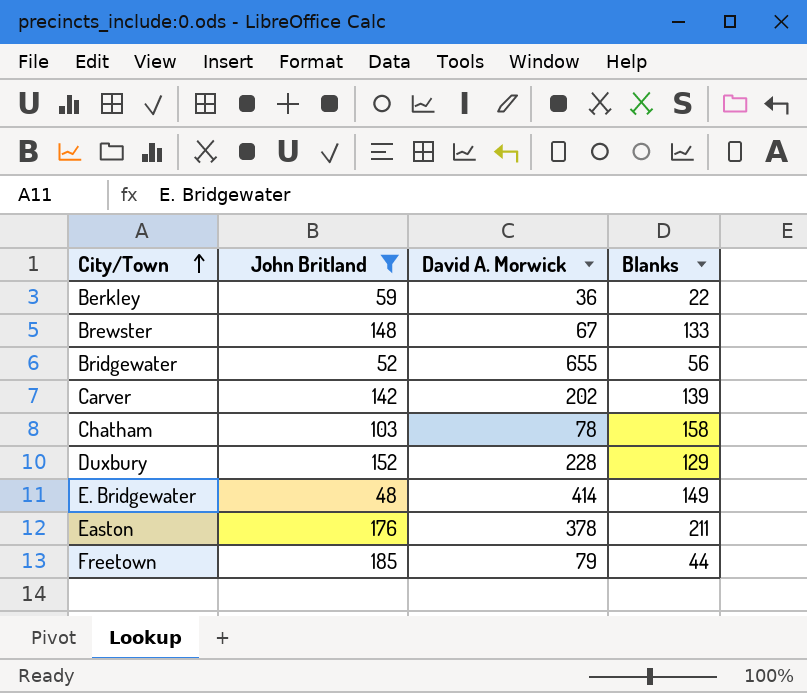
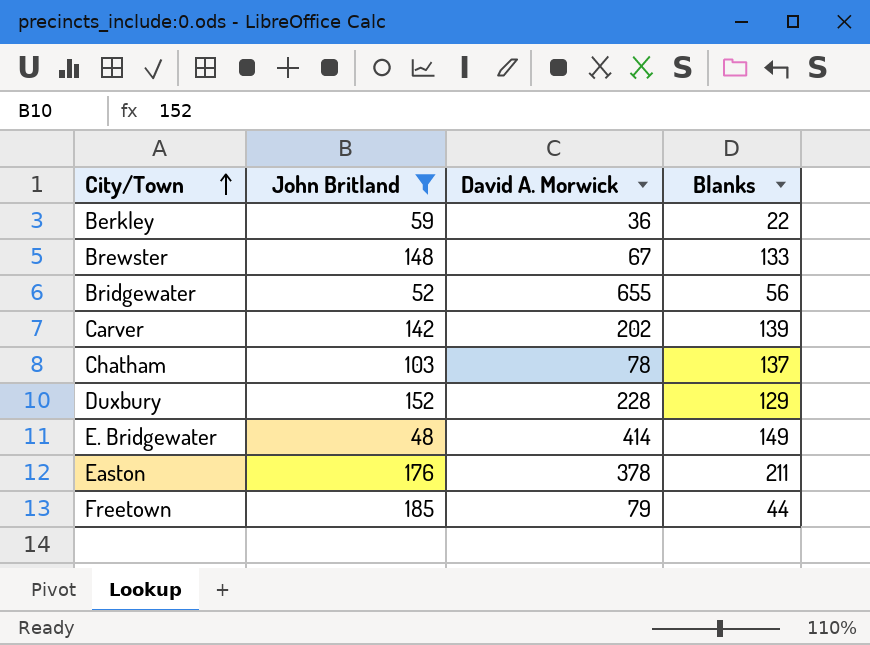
Chatham | Blanks: 158 -> 137

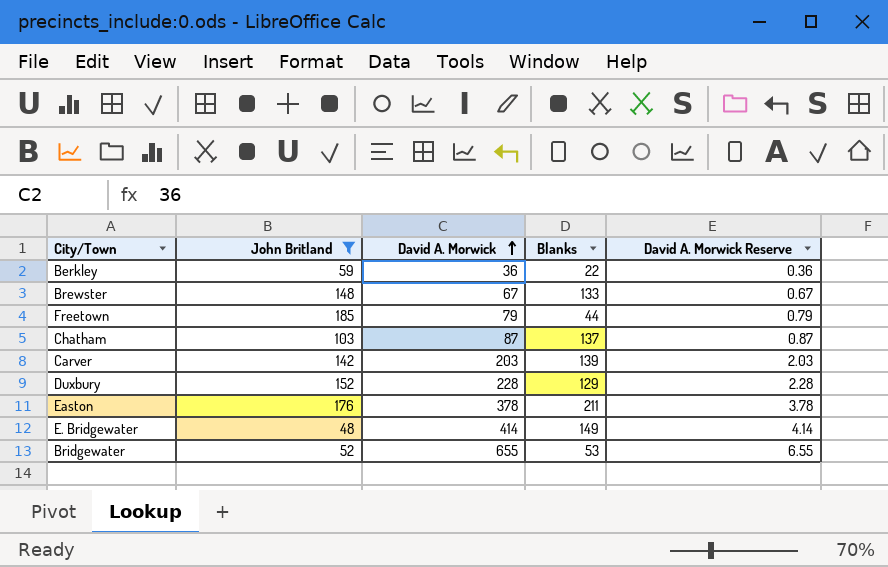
row order: City/Town ascending -> David A. Morwick ascending
column David A. Morwick Reserve | formula: none -> [David A. Morwick] * 0.01
Chatham | David A. Morwick: 78 -> 87
Carver | David A. Morwick: 202 -> 203
Bridgewater | Blanks: 56 -> 53

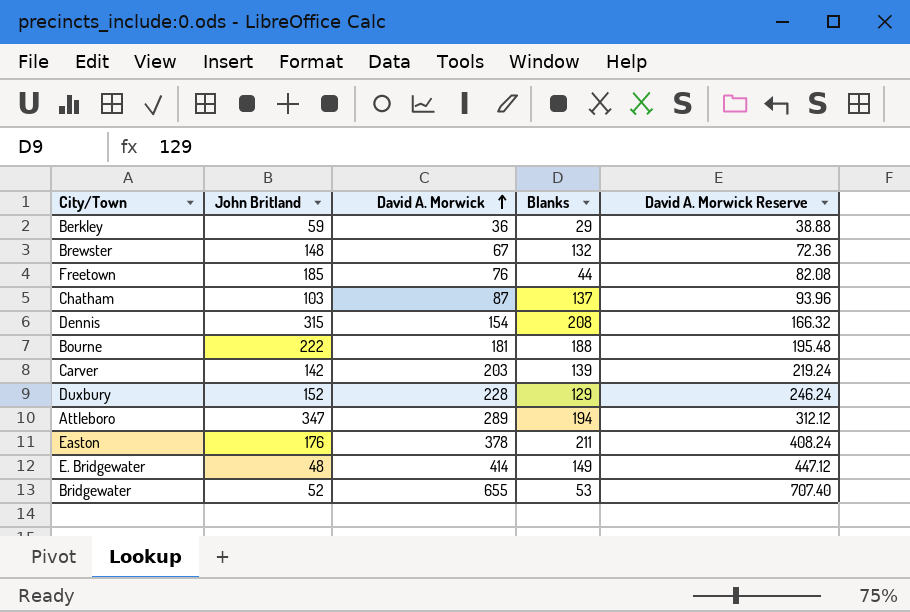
filter: John Britland <= 185 -> none
column David A. Morwick Reserve | formula: [David A. Morwick] * 0.01 -> [David A. Morwick] * 1.08
Berkley | Blanks: 22 -> 29
Brewster | Blanks: 133 -> 132
Freetown | David A. Morwick: 79 -> 76

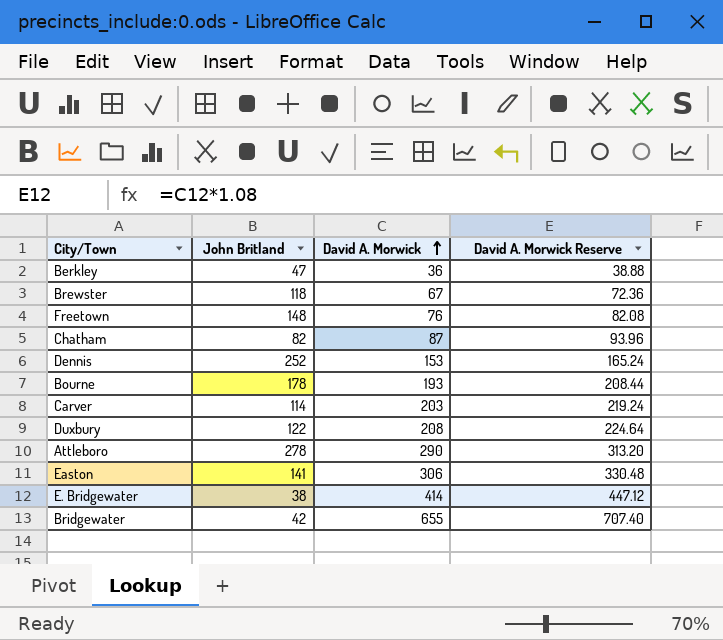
column Blanks | position: 4 -> none
Berkley | John Britland: 59 -> 47
Brewster | John Britland: 148 -> 118
Freetown | John Britland: 185 -> 148
Chatham | John Britland: 103 -> 82
Dennis | John Britland: 315 -> 252
Dennis | David A. Morwick: 154 -> 153
Dennis | David A. Morwick Reserve: 166.32 -> 165.24
Bourne | John Britland: 222 -> 178
Bourne | David A. Morwick: 181 -> 193
Bourne | David A. Morwick Reserve: 195.48 -> 208.44
Carver | John Britland: 142 -> 114
Duxbury | John Britland: 152 -> 122
Duxbury | David A. Morwick: 228 -> 208
Duxbury | David A. Morwick Reserve: 246.24 -> 224.64
Attleboro | John Britland: 347 -> 278
Attleboro | David A. Morwick: 289 -> 290
Attleboro | David A. Morwick Reserve: 312.12 -> 313.20
Easton | John Britland: 176 -> 141
Easton | David A. Morwick: 378 -> 306
Easton | David A. Morwick Reserve: 408.24 -> 330.48
E. Bridgewater | John Britland: 48 -> 38
Bridgewater | John Britland: 52 -> 42

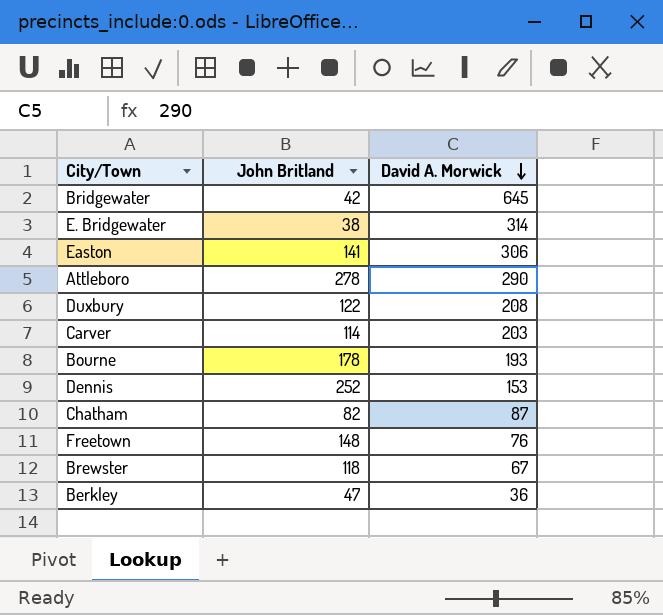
row order: David A. Morwick ascending -> David A. Morwick descending
column David A. Morwick Reserve | formula: [David A. Morwick] * 1.08 -> none
Bridgewater | David A. Morwick: 655 -> 645
E. Bridgewater | David A. Morwick: 414 -> 314

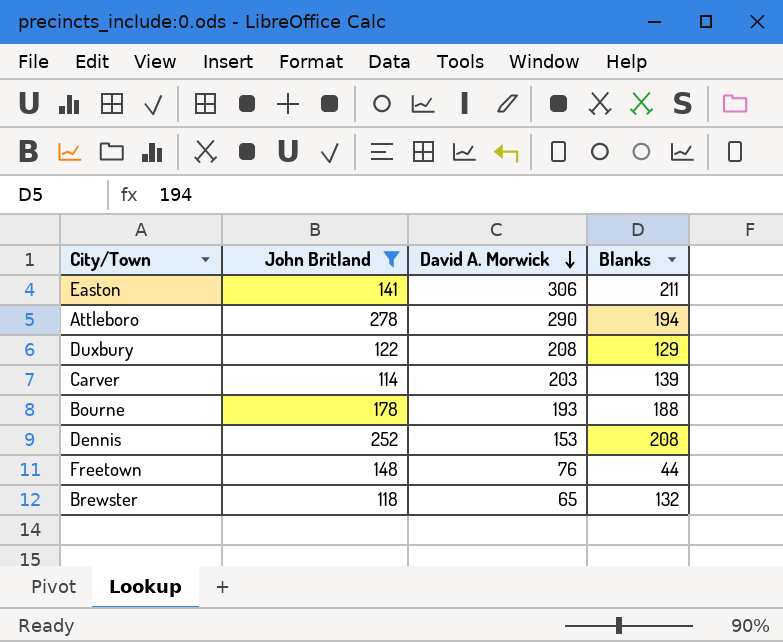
filter: none -> John Britland >= 114
column Blanks | position: none -> 4
Brewster | David A. Morwick: 67 -> 65

